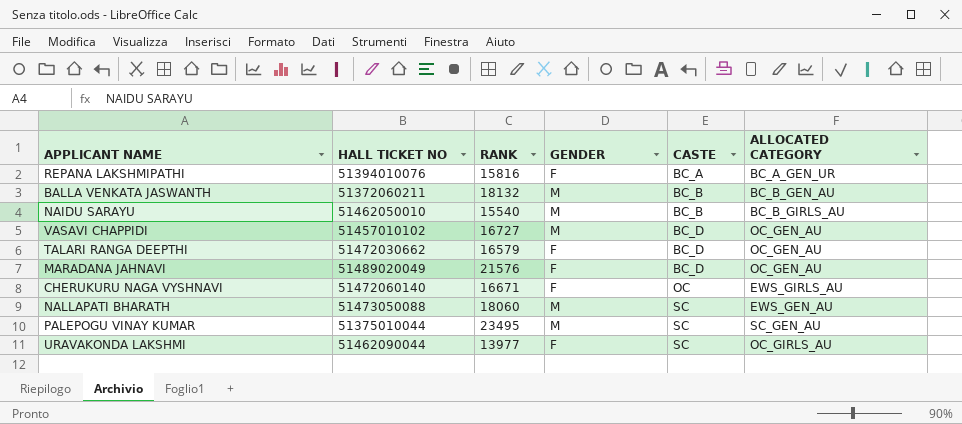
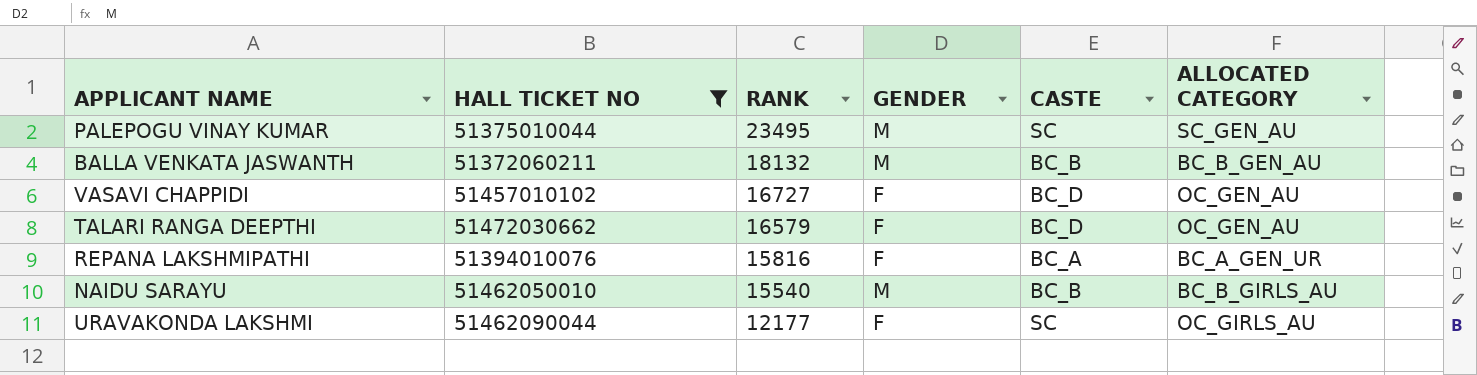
filter: none -> HALL TICKET NO <= 51472030662
row order: CASTE ascending -> RANK descending
VASAVI CHAPPIDI | GENDER: M -> F
URAVAKONDA LAKSHMI | RANK: 13977 -> 12177

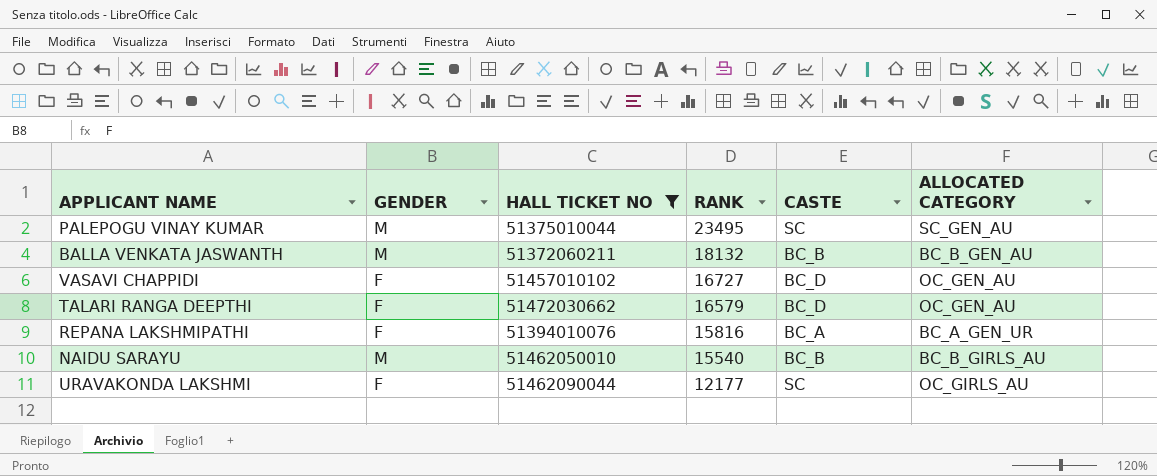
column GENDER | position: 4 -> 2

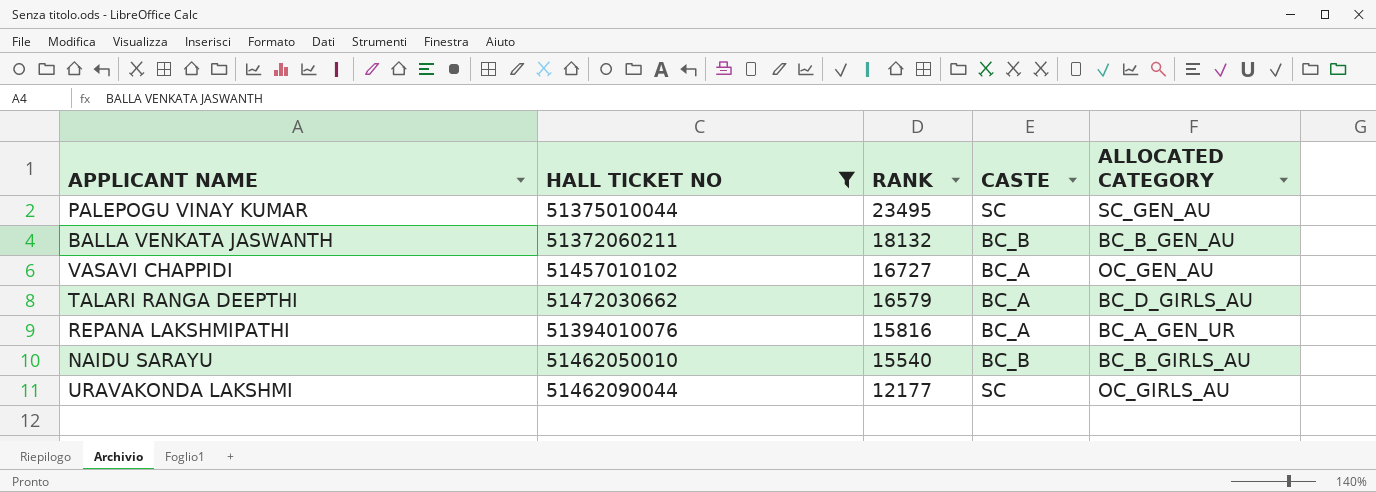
column GENDER | position: 2 -> none
VASAVI CHAPPIDI | CASTE: BC_D -> BC_A
TALARI RANGA DEEPTHI | CASTE: BC_D -> BC_A
TALARI RANGA DEEPTHI | ALLOCATED CATEGORY: OC_GEN_AU -> BC_D_GIRLS_AU

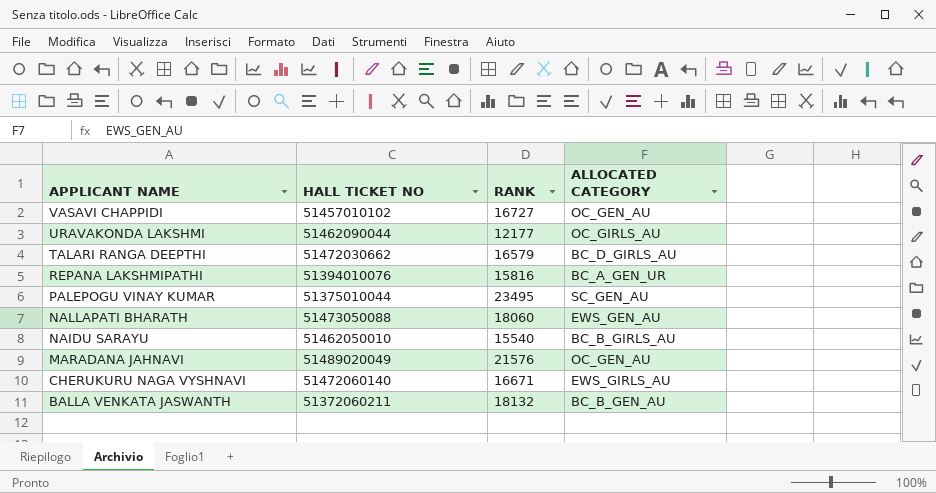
filter: HALL TICKET NO <= 51472030662 -> none
row order: RANK descending -> APPLICANT NAME descending
column CASTE | position: 4 -> none

